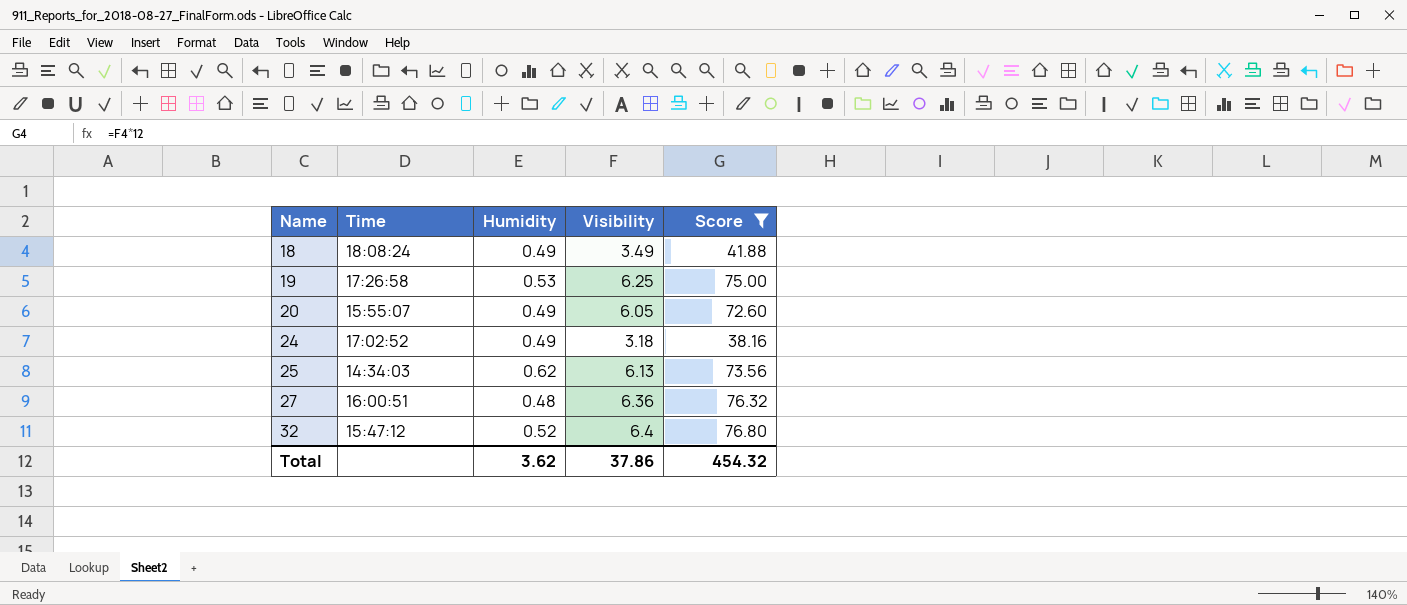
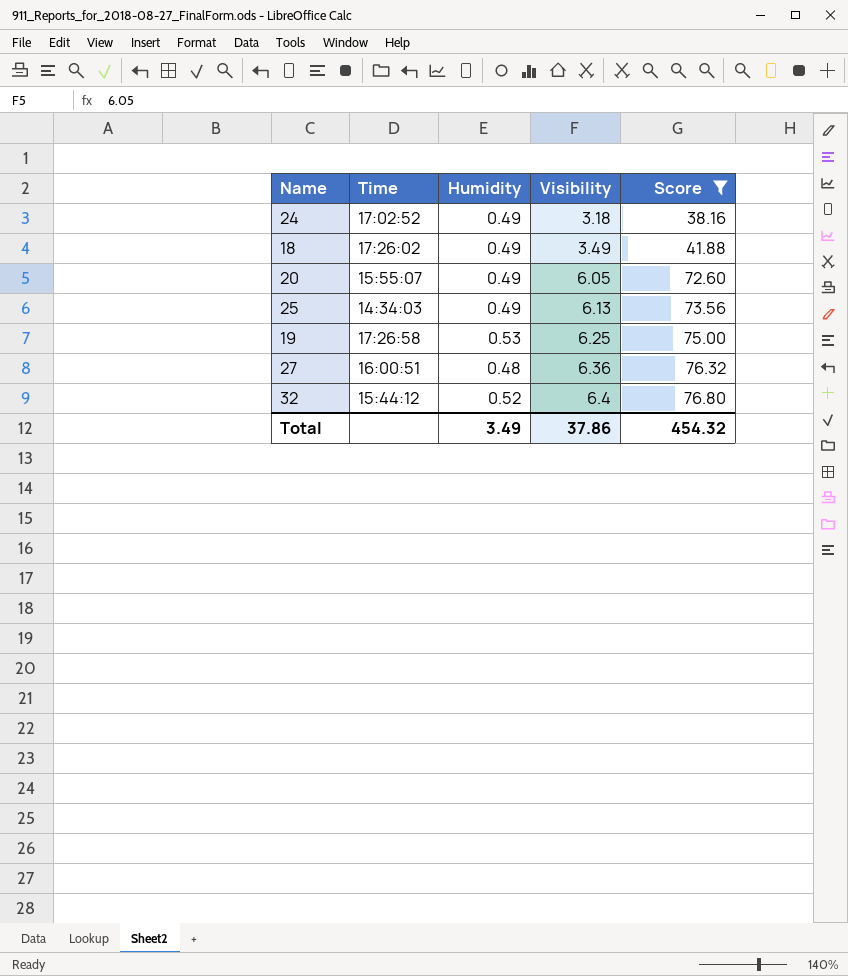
row order: Name ascending -> Visibility ascending
18 | Time: 18:08:24 -> 17:26:02
25 | Humidity: 0.62 -> 0.49
32 | Time: 15:47:12 -> 15:44:12
Total | Humidity: 3.62 -> 3.49

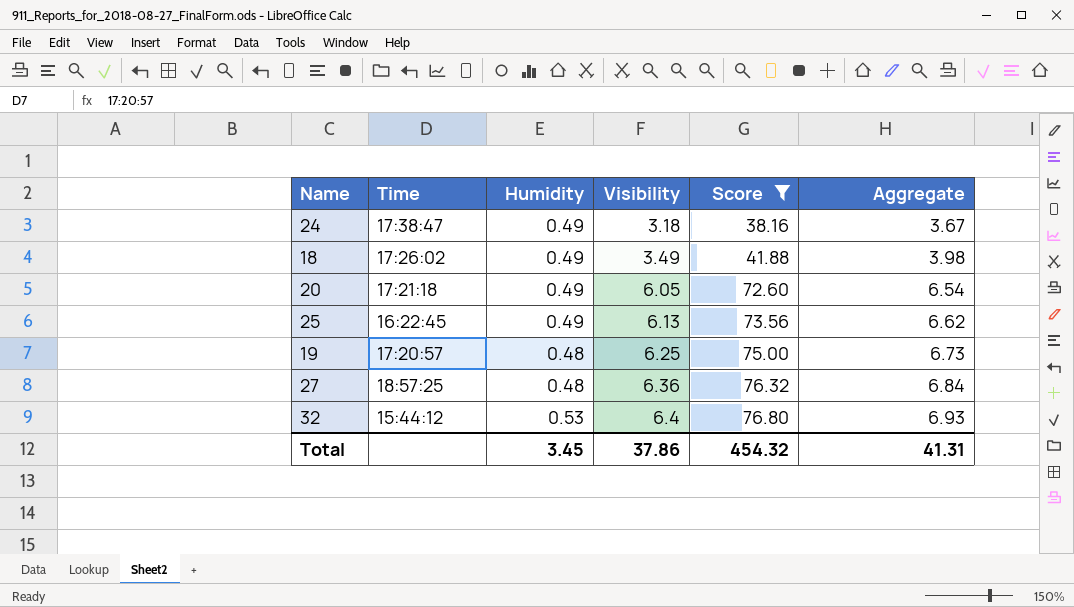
column Aggregate | formula: none -> [Humidity] + [Visibility]
24 | Time: 17:02:52 -> 17:38:47
20 | Time: 15:55:07 -> 17:21:18
25 | Time: 14:34:03 -> 16:22:45
19 | Time: 17:26:58 -> 17:20:57
19 | Humidity: 0.53 -> 0.48
27 | Time: 16:00:51 -> 18:57:25
32 | Humidity: 0.52 -> 0.53
Total | Humidity: 3.49 -> 3.45

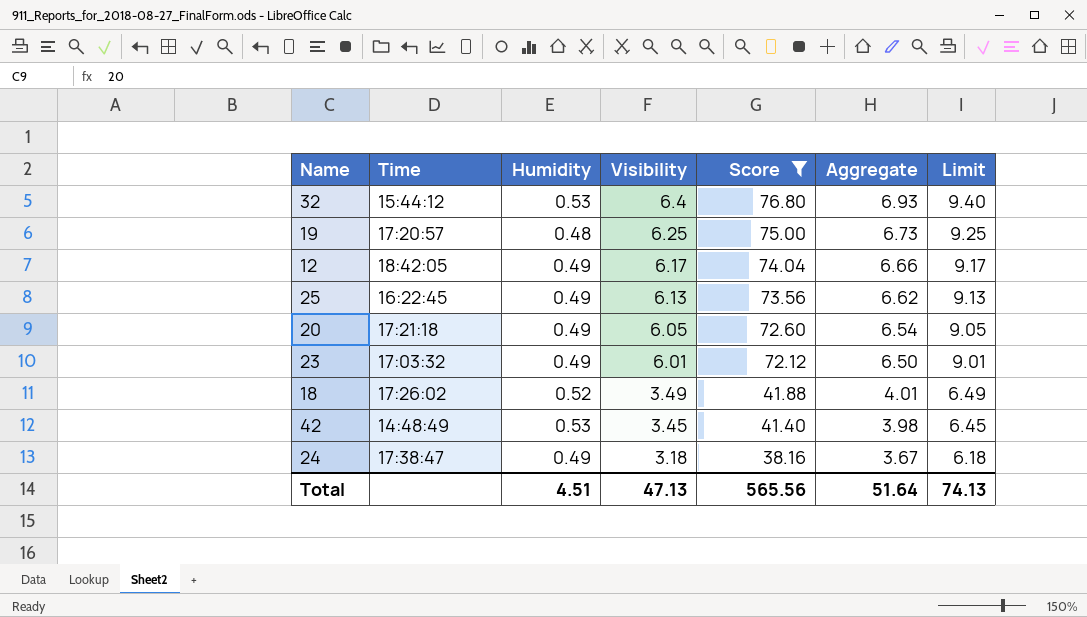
row order: Visibility ascending -> Visibility descending
column Limit | formula: none -> [Visibility] + 3
row 27: 18:57:25 | 0.48 | 6.36 | 76.32 | 6.84 -> none
row 12: none -> 18:42:05 | 0.49 | 6.17 | 74.04 | 6.66 | 9.17
row 23: none -> 17:03:32 | 0.49 | 6.01 | 72.12 | 6.50 | 9.01
18 | Humidity: 0.49 -> 0.52
18 | Aggregate: 3.98 -> 4.01
row 42: none -> 14:48:49 | 0.53 | 3.45 | 41.40 | 3.98 | 6.45
Total | Humidity: 3.45 -> 4.51
Total | Visibility: 37.86 -> 47.13
Total | Score: 454.32 -> 565.56
Total | Aggregate: 41.31 -> 51.64

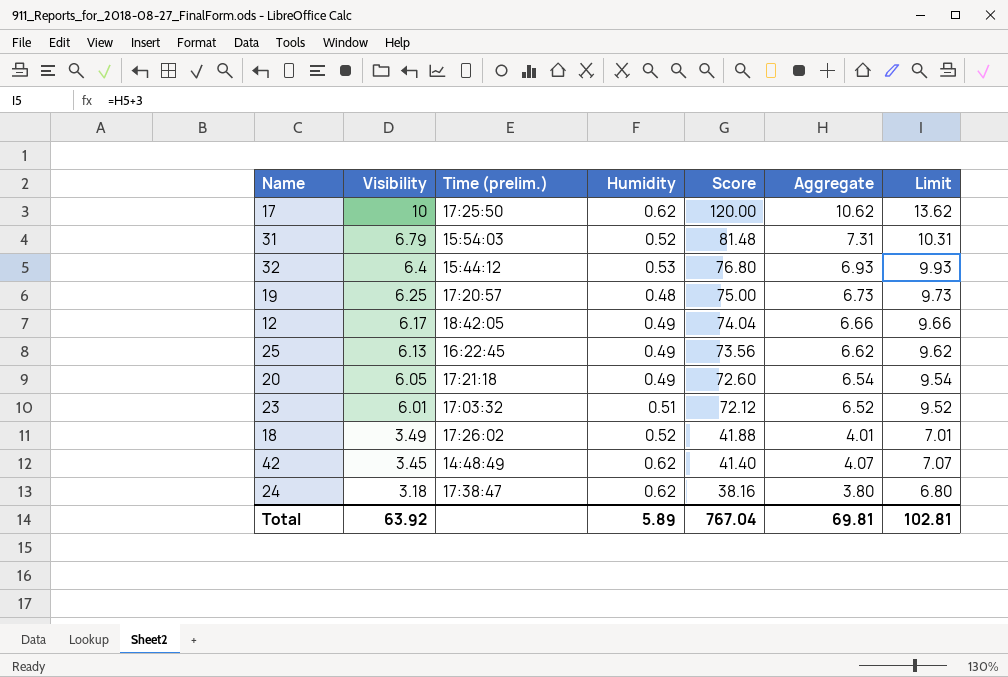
filter: Score <= 76.80 -> none
column Visibility | position: 4 -> 2
column name: Time -> Time (prelim.)
column Limit | formula: [Visibility] + 3 -> [Aggregate] + 3
23 | Humidity: 0.49 -> 0.51
23 | Aggregate: 6.50 -> 6.52
42 | Humidity: 0.53 -> 0.62
42 | Aggregate: 3.98 -> 4.07
24 | Humidity: 0.49 -> 0.62
24 | Aggregate: 3.67 -> 3.80
Total | Visibility: 47.13 -> 63.92
Total | Humidity: 4.51 -> 5.89
Total | Score: 565.56 -> 767.04
Total | Aggregate: 51.64 -> 69.81
Total | Limit: 74.13 -> 102.81

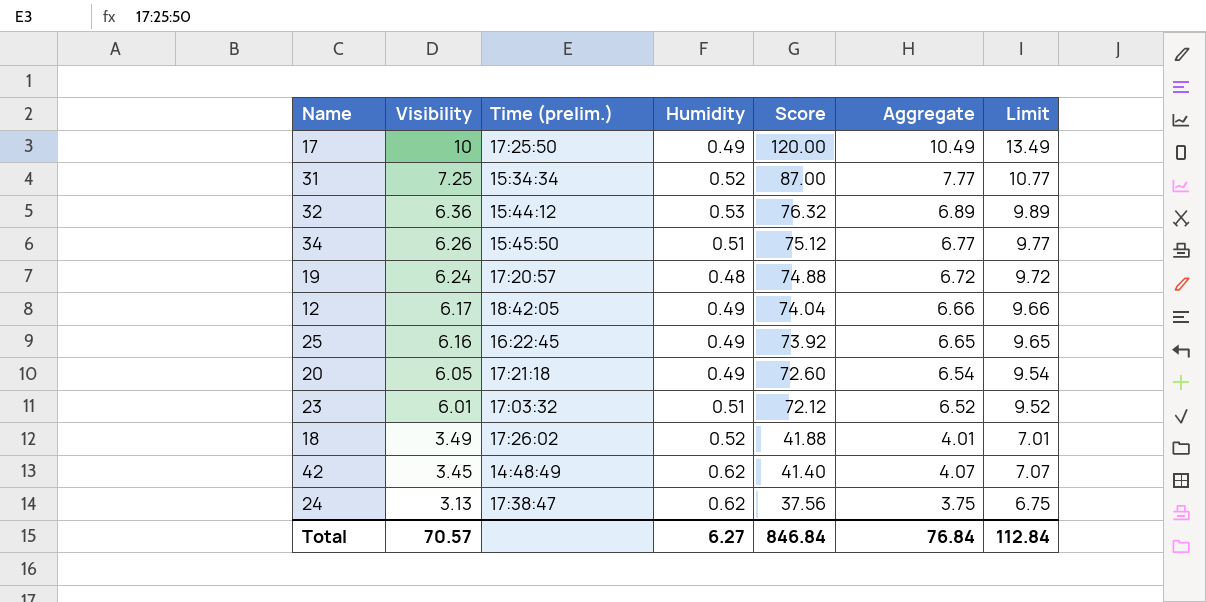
17 | Humidity: 0.62 -> 0.49
17 | Aggregate: 10.62 -> 10.49
17 | Limit: 13.62 -> 13.49
31 | Visibility: 6.79 -> 7.25
31 | Time (prelim.): 15:54:03 -> 15:34:34
31 | Score: 81.48 -> 87.00
31 | Aggregate: 7.31 -> 7.77
31 | Limit: 10.31 -> 10.77
32 | Visibility: 6.4 -> 6.36
32 | Score: 76.80 -> 76.32
32 | Aggregate: 6.93 -> 6.89
32 | Limit: 9.93 -> 9.89
row 34: none -> 6.26 | 15:45:50 | 0.51 | 75.12 | 6.77 | 9.77
19 | Visibility: 6.25 -> 6.24
19 | Score: 75.00 -> 74.88
19 | Aggregate: 6.73 -> 6.72
19 | Limit: 9.73 -> 9.72
25 | Visibility: 6.13 -> 6.16
25 | Score: 73.56 -> 73.92
25 | Aggregate: 6.62 -> 6.65
25 | Limit: 9.62 -> 9.65
24 | Visibility: 3.18 -> 3.13
24 | Score: 38.16 -> 37.56
24 | Aggregate: 3.80 -> 3.75
24 | Limit: 6.80 -> 6.75
Total | Visibility: 63.92 -> 70.57
Total | Humidity: 5.89 -> 6.27
Total | Score: 767.04 -> 846.84
Total | Aggregate: 69.81 -> 76.84
Total | Limit: 102.81 -> 112.84

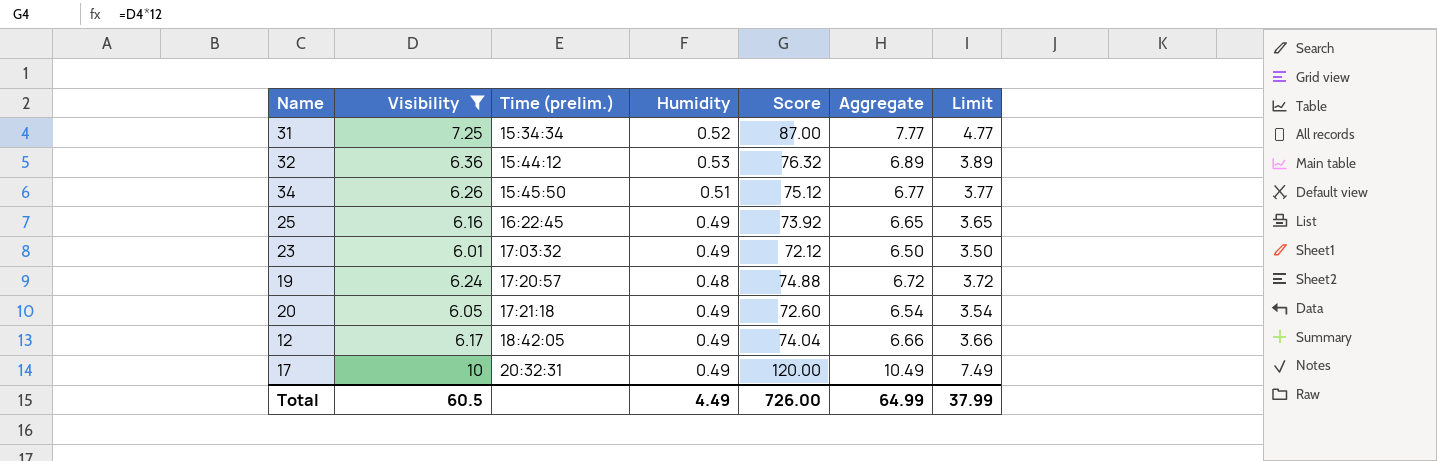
filter: none -> Visibility >= 6.01
row order: Visibility descending -> Time (prelim.) ascending
column Limit | formula: [Aggregate] + 3 -> [Aggregate] - 3
23 | Humidity: 0.51 -> 0.49
23 | Aggregate: 6.52 -> 6.50
17 | Time (prelim.): 17:25:50 -> 20:32:31
Total | Visibility: 70.57 -> 60.5
Total | Humidity: 6.27 -> 4.49
Total | Score: 846.84 -> 726.00
Total | Aggregate: 76.84 -> 64.99
Total | Limit: 112.84 -> 37.99

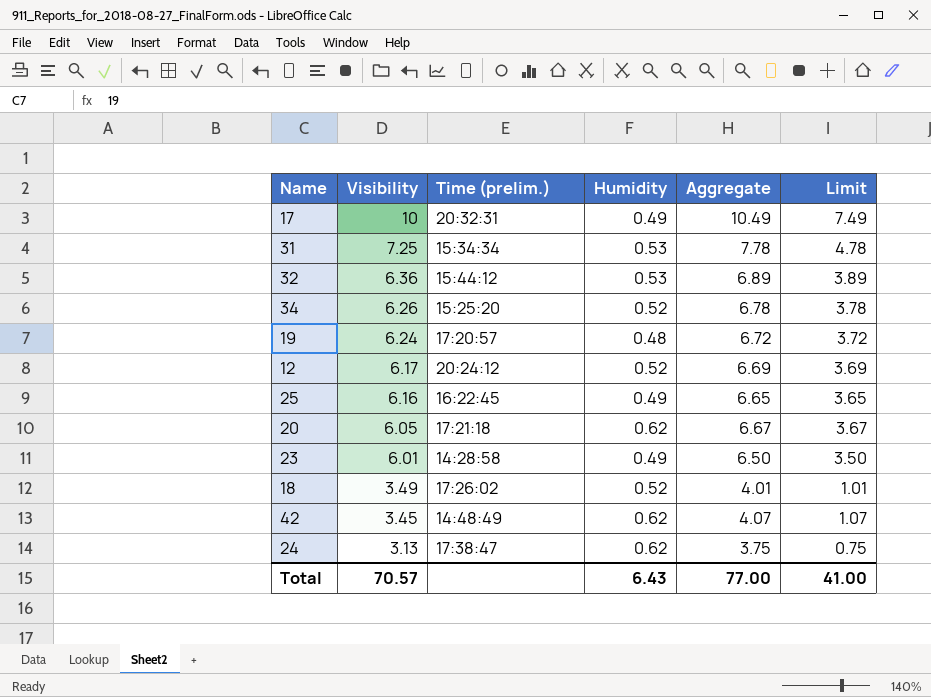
filter: Visibility >= 6.01 -> none
row order: Time (prelim.) ascending -> Visibility descending
column Score | formula: [Visibility] * 12 -> none
31 | Humidity: 0.52 -> 0.53
31 | Aggregate: 7.77 -> 7.78
31 | Limit: 4.77 -> 4.78
34 | Time (prelim.): 15:45:50 -> 15:25:20
34 | Humidity: 0.51 -> 0.52
34 | Aggregate: 6.77 -> 6.78
34 | Limit: 3.77 -> 3.78
12 | Time (prelim.): 18:42:05 -> 20:24:12
12 | Humidity: 0.49 -> 0.52
12 | Aggregate: 6.66 -> 6.69
12 | Limit: 3.66 -> 3.69
20 | Humidity: 0.49 -> 0.62
20 | Aggregate: 6.54 -> 6.67
20 | Limit: 3.54 -> 3.67
23 | Time (prelim.): 17:03:32 -> 14:28:58
Total | Visibility: 60.5 -> 70.57
Total | Humidity: 4.49 -> 6.43
Total | Aggregate: 64.99 -> 77.00
Total | Limit: 37.99 -> 41.00

